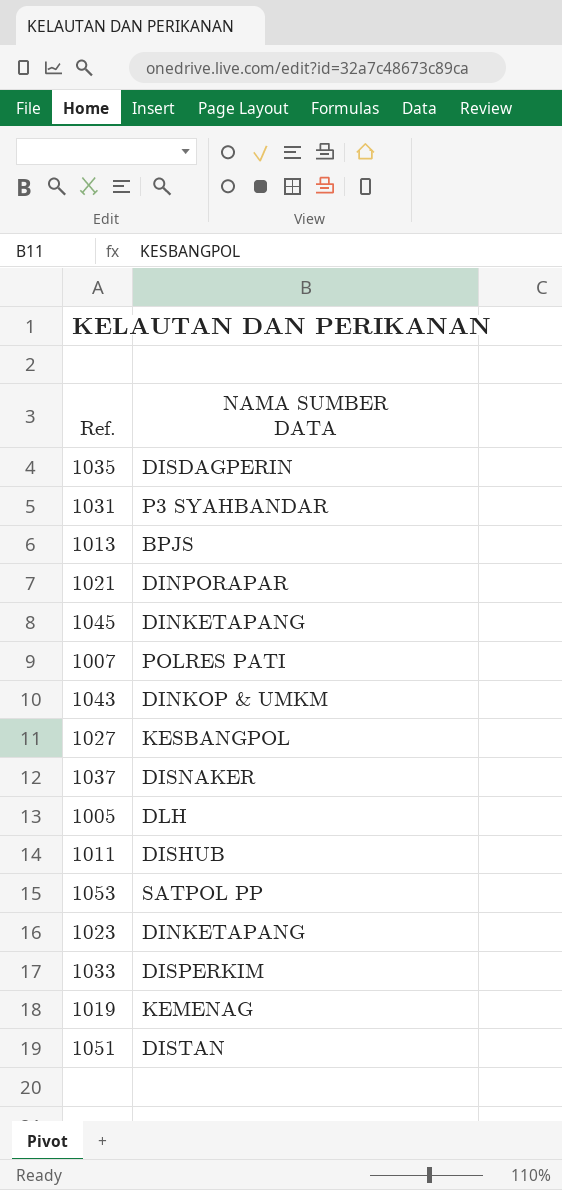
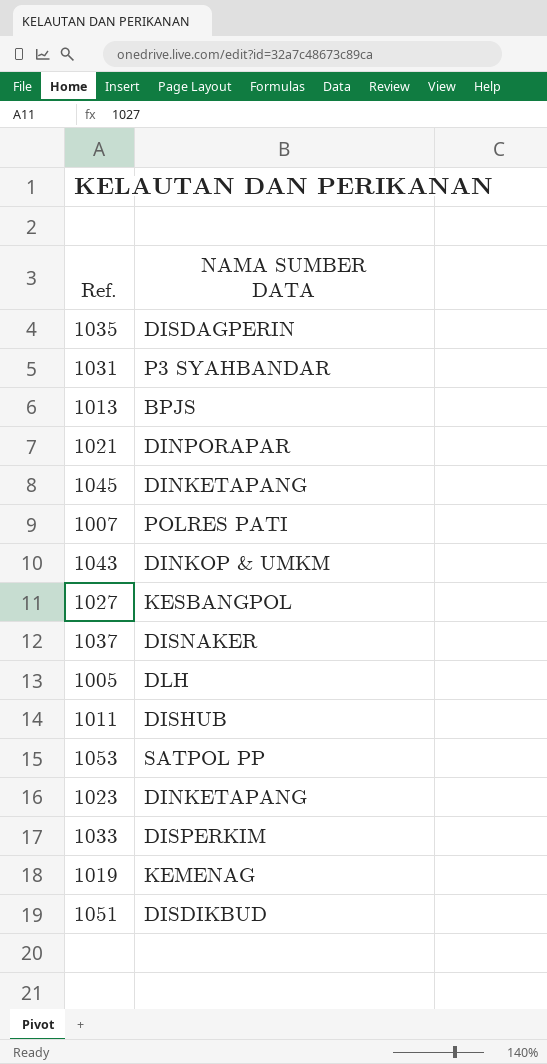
1051 | NAMA SUMBER DATA: DISTAN -> DISDIKBUD

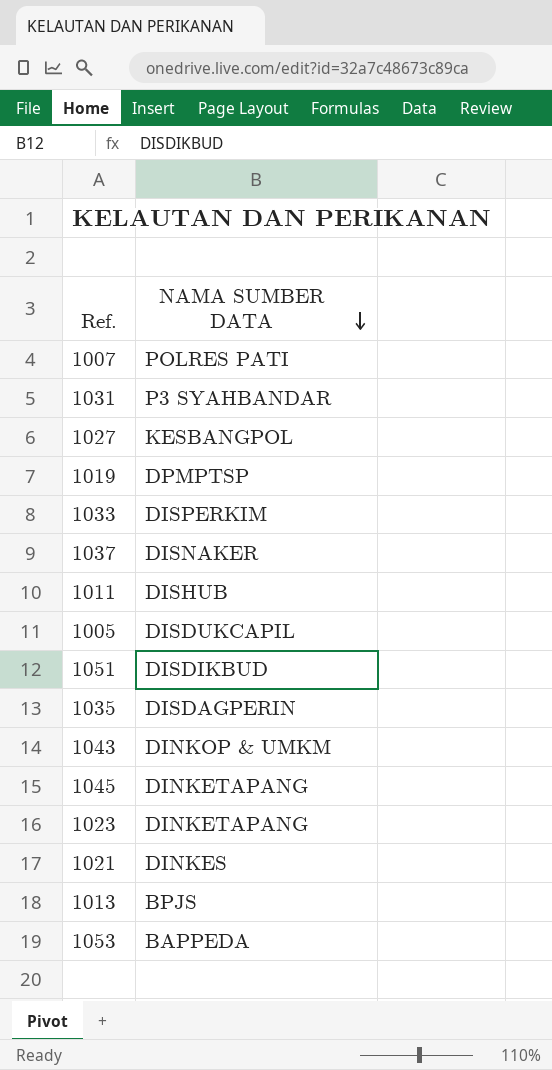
row order: none -> NAMA SUMBER DATA descending
1019 | NAMA SUMBER DATA: KEMENAG -> DPMPTSP
1005 | NAMA SUMBER DATA: DLH -> DISDUKCAPIL
1021 | NAMA SUMBER DATA: DINPORAPAR -> DINKES
1053 | NAMA SUMBER DATA: SATPOL PP -> BAPPEDA

